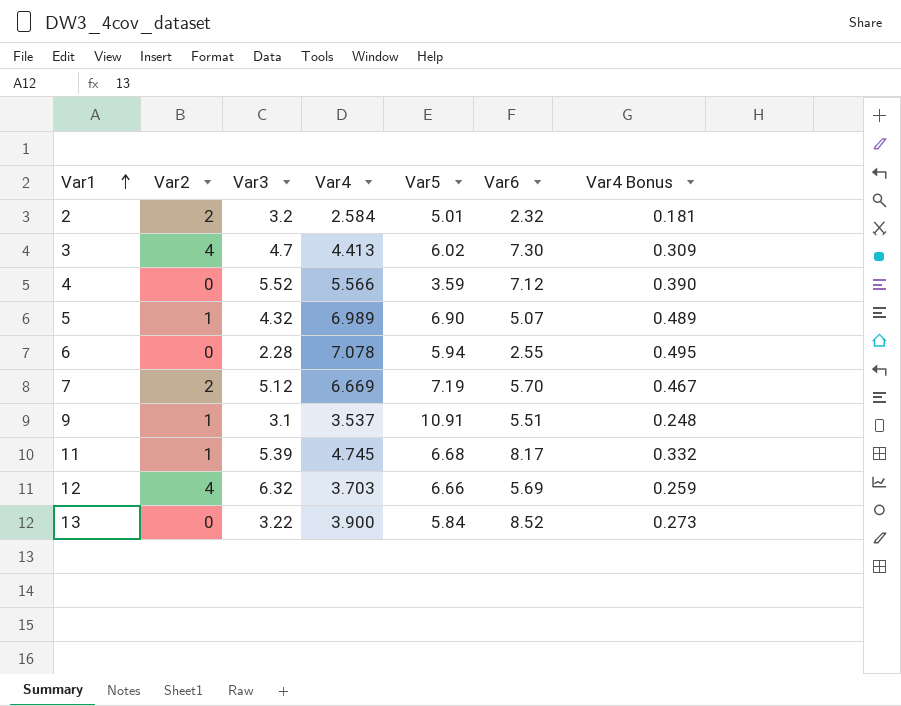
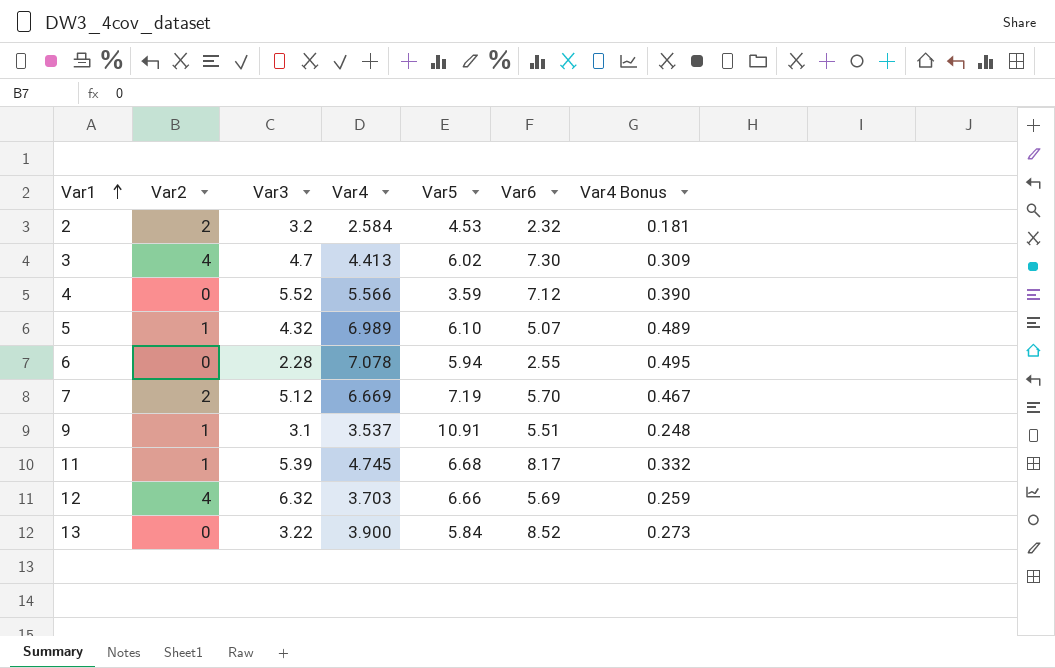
2 | Var5: 5.01 -> 4.53
5 | Var5: 6.90 -> 6.10

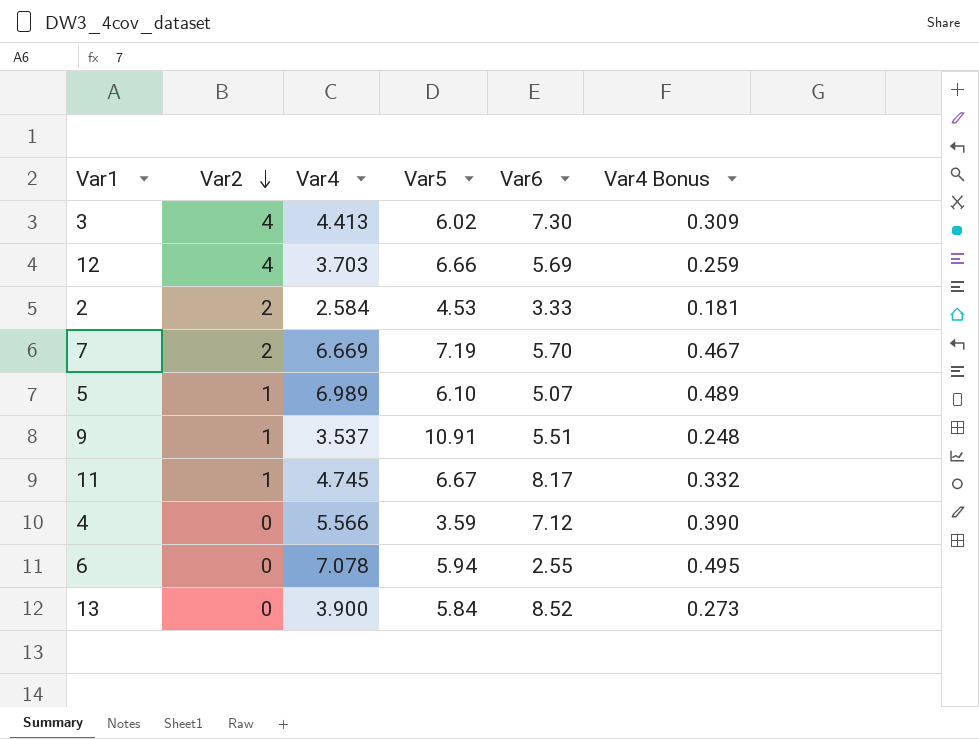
row order: Var1 ascending -> Var2 descending
column Var3 | position: 3 -> none
2 | Var6: 2.32 -> 3.33
11 | Var5: 6.68 -> 6.67

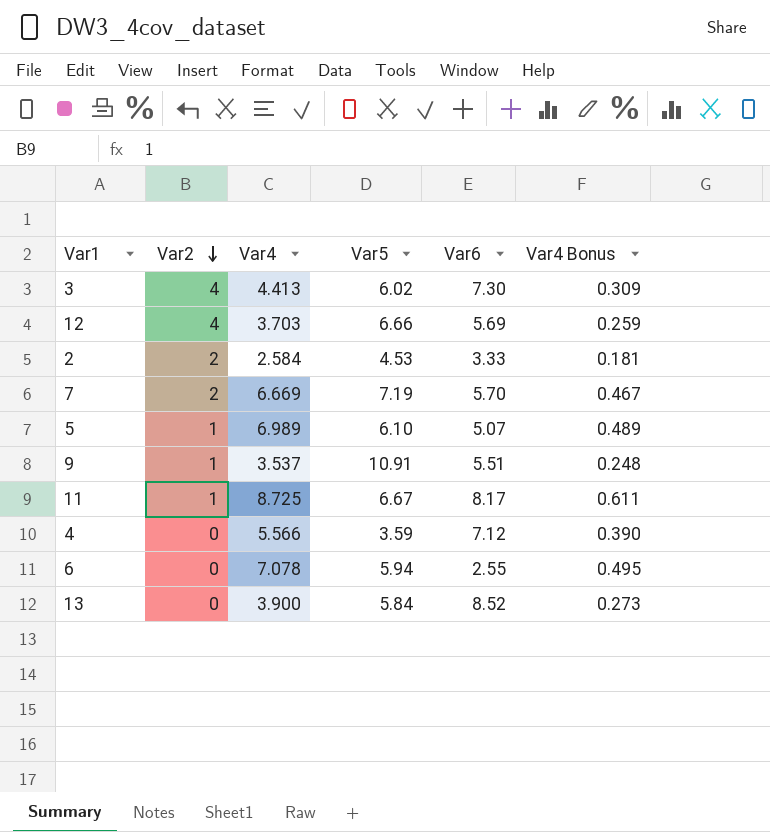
11 | Var4: 4.745 -> 8.725
11 | Var4 Bonus: 0.332 -> 0.611

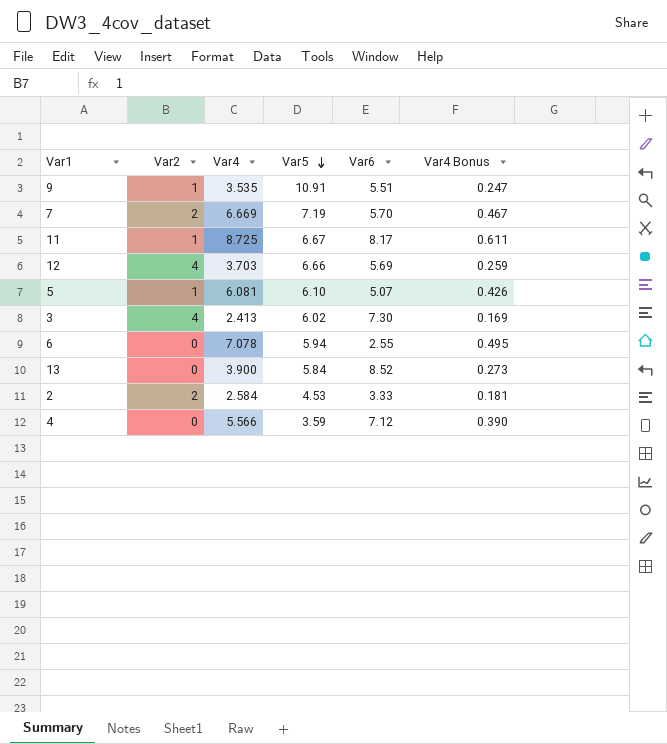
row order: Var2 descending -> Var5 descending
9 | Var4: 3.537 -> 3.535
9 | Var4 Bonus: 0.248 -> 0.247
5 | Var4: 6.989 -> 6.081
5 | Var4 Bonus: 0.489 -> 0.426
3 | Var4: 4.413 -> 2.413
3 | Var4 Bonus: 0.309 -> 0.169

